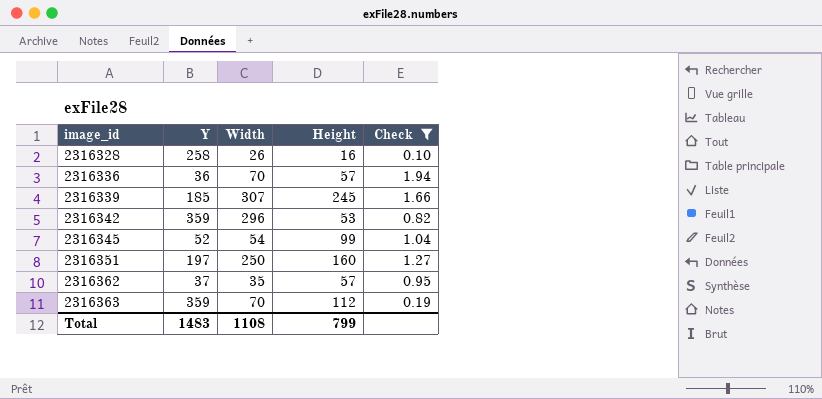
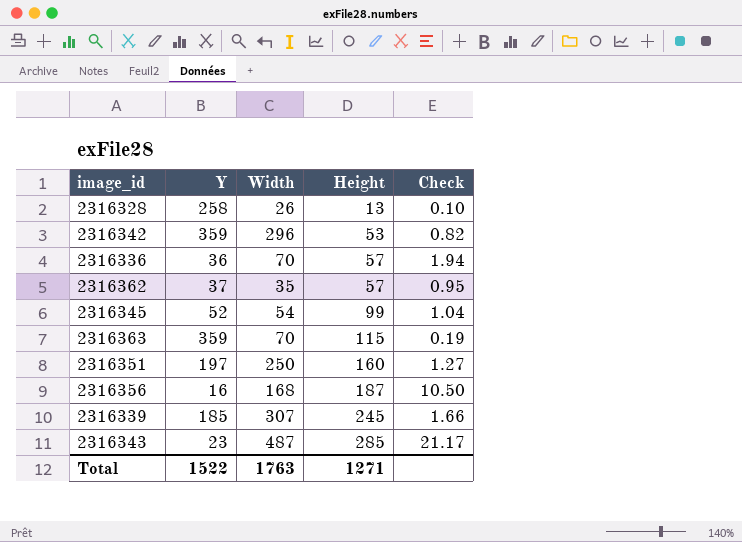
filter: Check <= 1.94 -> none
row order: image_id ascending -> Height ascending
2316328 | Height: 16 -> 13
2316363 | Height: 112 -> 115
Total | Y: 1483 -> 1522
Total | Width: 1108 -> 1763
Total | Height: 799 -> 1271

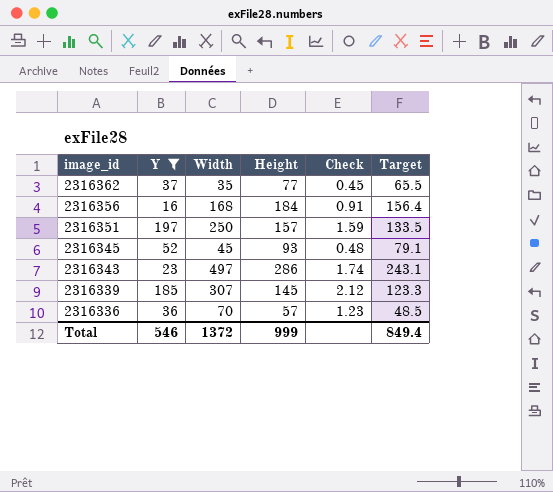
filter: none -> Y <= 197
row order: Height ascending -> image_id descending
column Check | formula: [Width] / [Y] -> [Width] / [Height]
column Target | formula: none -> [Height] * 0.85
2316362 | Height: 57 -> 77
2316356 | Height: 187 -> 184
2316351 | Height: 160 -> 157
2316345 | Width: 54 -> 45
2316345 | Height: 99 -> 93
2316343 | Width: 487 -> 497
2316343 | Height: 285 -> 286
2316339 | Height: 245 -> 145
Total | Y: 1522 -> 546
Total | Width: 1763 -> 1372
Total | Height: 1271 -> 999

